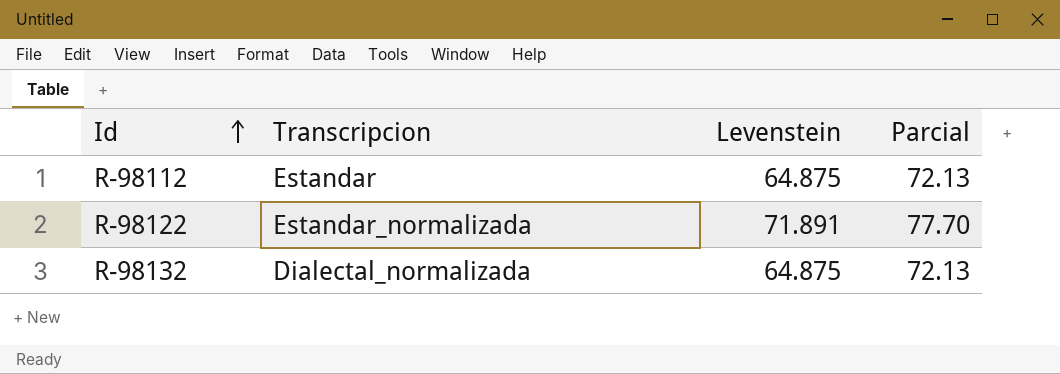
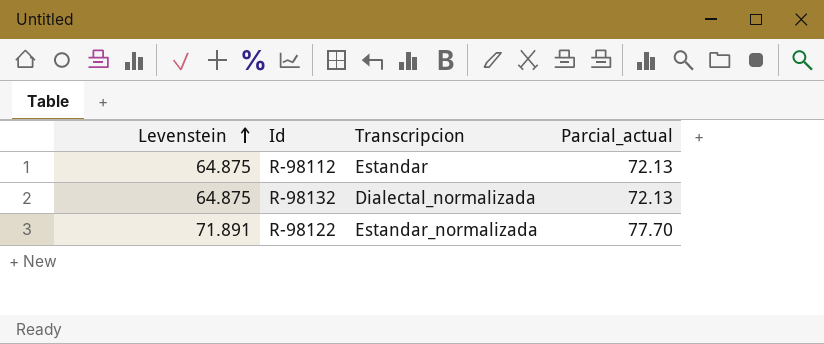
row order: Id ascending -> Levenstein ascending
column Levenstein | position: 3 -> 1
column name: Parcial -> Parcial_actual

